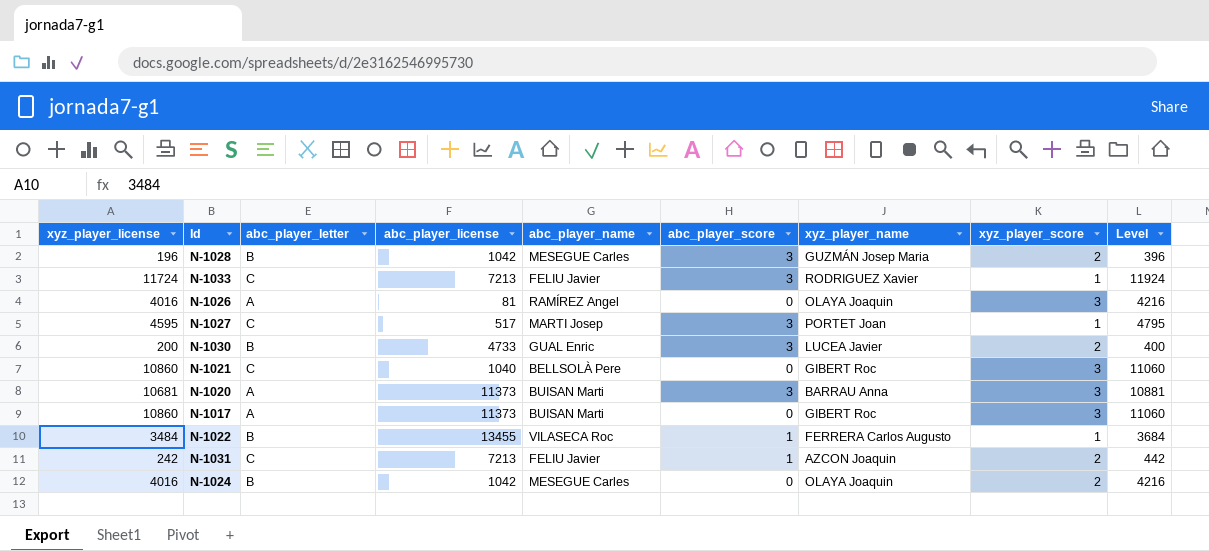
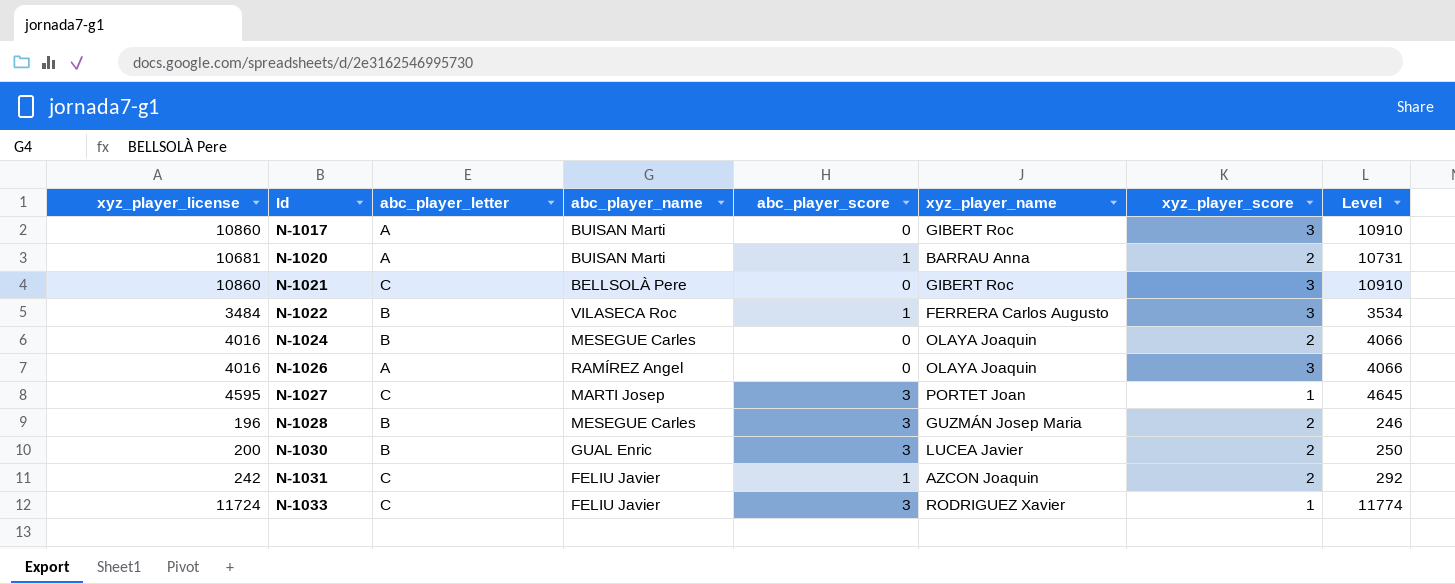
row order: none -> Id ascending
column abc_player_license | position: 4 -> none
column Level | formula: [xyz_player_license] + 200 -> [xyz_player_license] + 50
N-1020 | abc_player_score: 3 -> 1
N-1020 | xyz_player_score: 3 -> 2
N-1022 | xyz_player_score: 1 -> 3

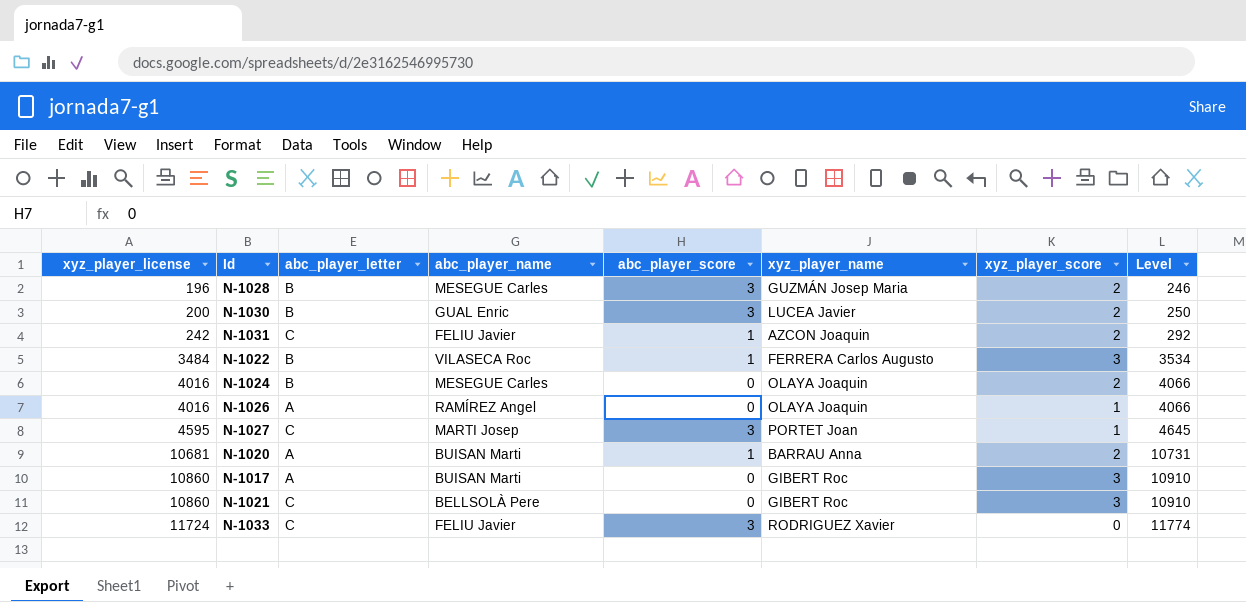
row order: Id ascending -> xyz_player_license ascending
N-1026 | xyz_player_score: 3 -> 1
N-1033 | xyz_player_score: 1 -> 0

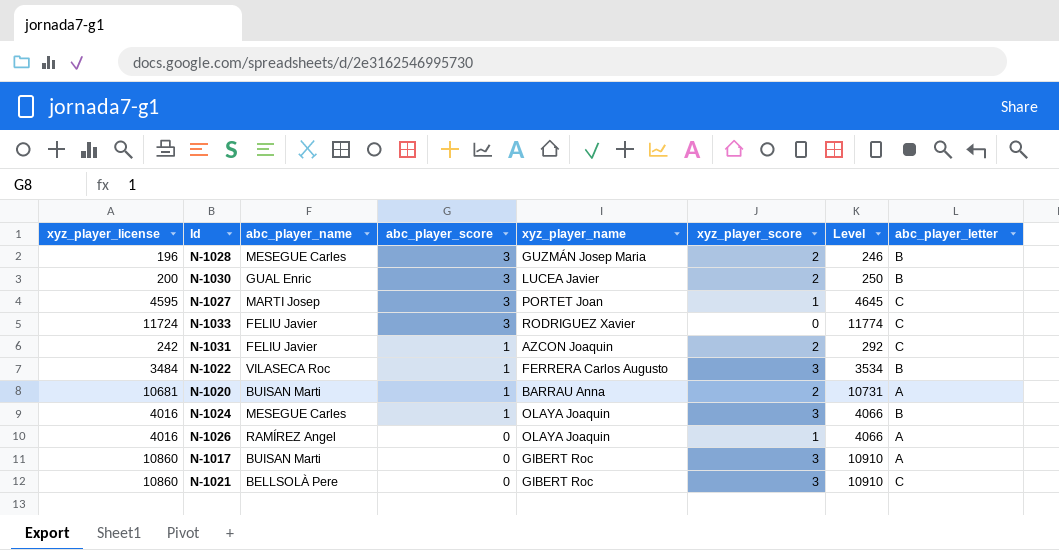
row order: xyz_player_license ascending -> abc_player_score descending
column abc_player_letter | position: 3 -> 8
N-1024 | abc_player_score: 0 -> 1
N-1024 | xyz_player_score: 2 -> 3

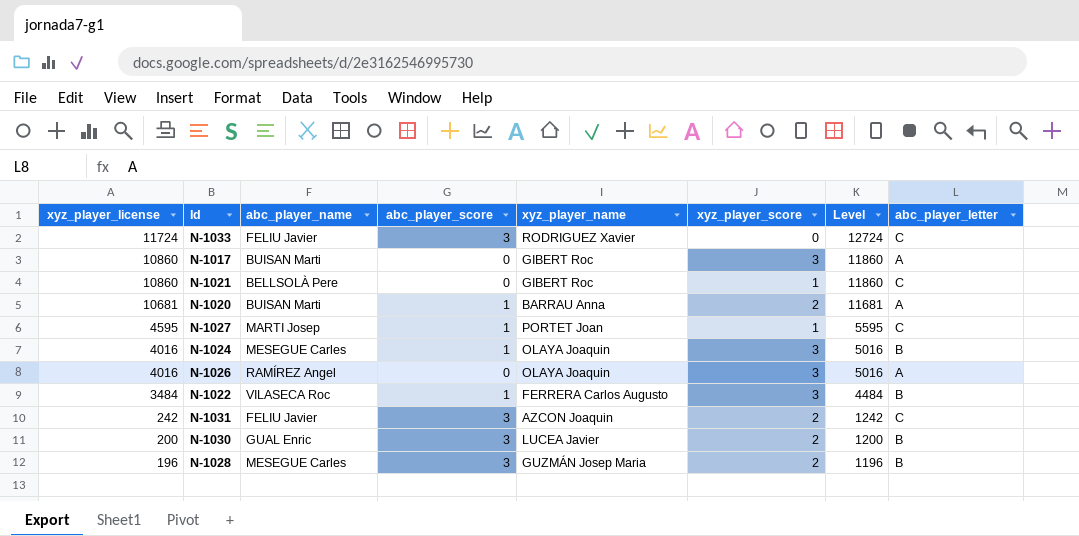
row order: abc_player_score descending -> xyz_player_license descending
column Level | formula: [xyz_player_license] + 50 -> [xyz_player_license] + 1000
N-1021 | xyz_player_score: 3 -> 1
N-1027 | abc_player_score: 3 -> 1
N-1026 | xyz_player_score: 1 -> 3
N-1031 | abc_player_score: 1 -> 3

